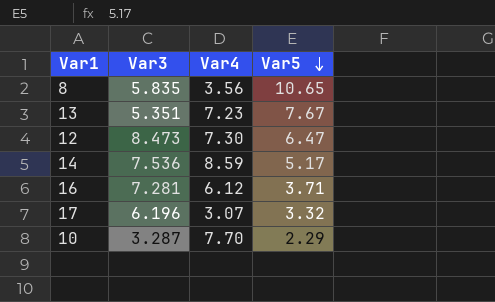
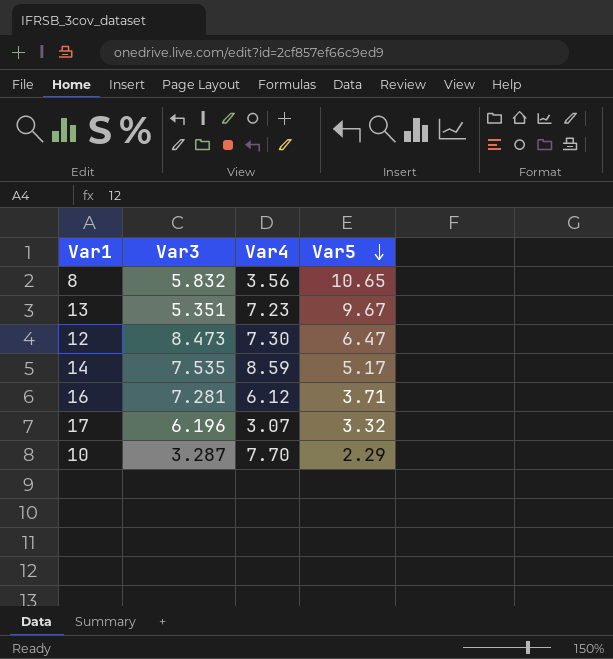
8 | Var3: 5.835 -> 5.832
13 | Var5: 7.67 -> 9.67
14 | Var3: 7.536 -> 7.535

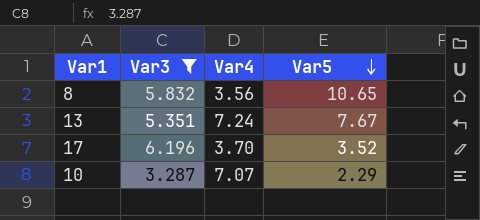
filter: none -> Var3 <= 6.196
13 | Var4: 7.23 -> 7.24
13 | Var5: 9.67 -> 7.67
17 | Var4: 3.07 -> 3.70
17 | Var5: 3.32 -> 3.52
10 | Var4: 7.70 -> 7.07

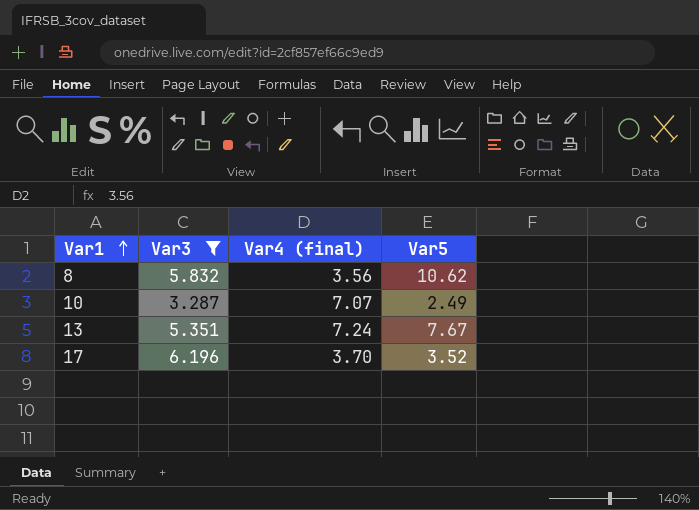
row order: Var5 descending -> Var1 ascending
column name: Var4 -> Var4 (final)
8 | Var5: 10.65 -> 10.62
10 | Var5: 2.29 -> 2.49

